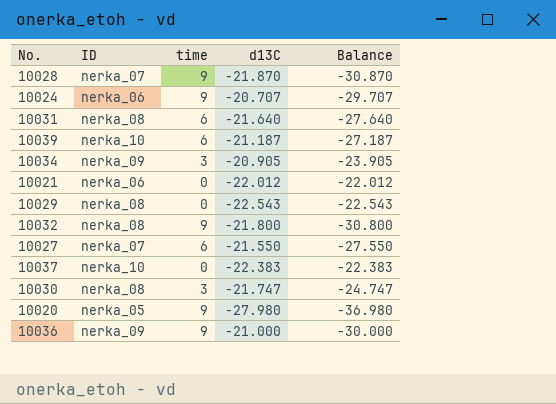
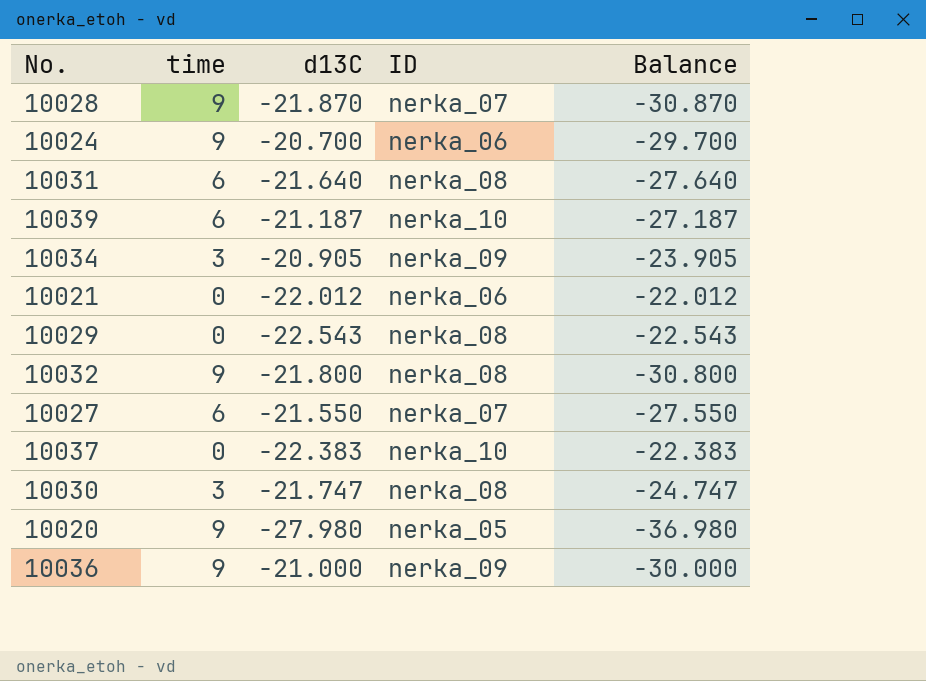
column ID | position: 2 -> 4
10024 | d13C: -20.707 -> -20.700
10024 | Balance: -29.707 -> -29.700

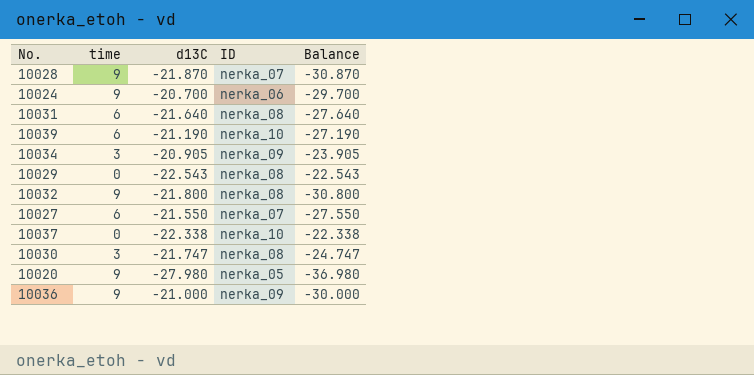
row 10021: 0 | -22.012 | nerka_06 | -22.012 -> none
10039 | d13C: -21.187 -> -21.190
10039 | Balance: -27.187 -> -27.190
10037 | d13C: -22.383 -> -22.338
10037 | Balance: -22.383 -> -22.338

